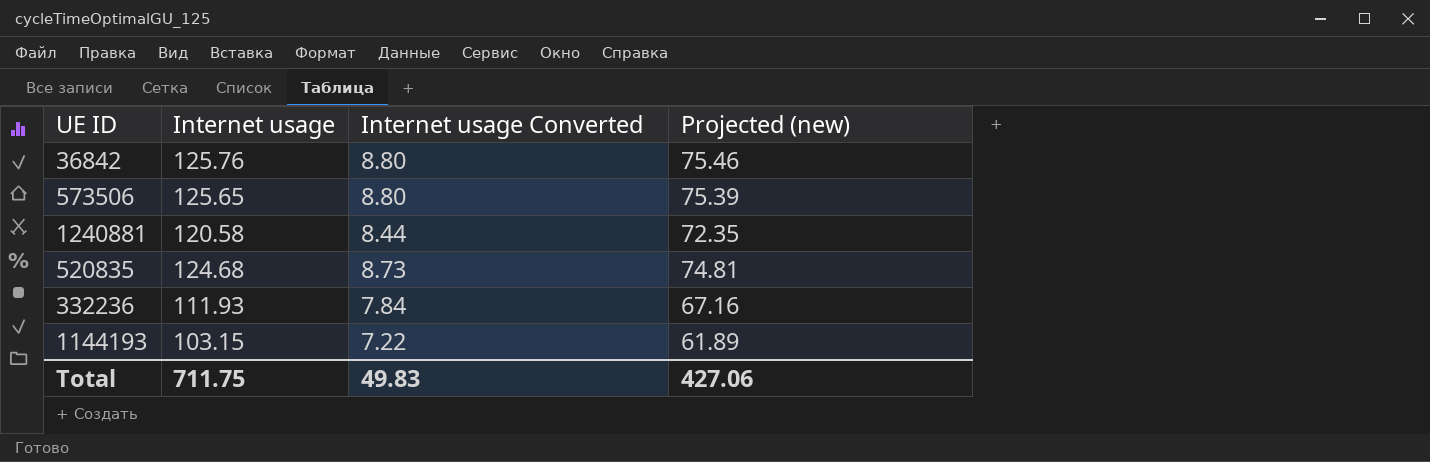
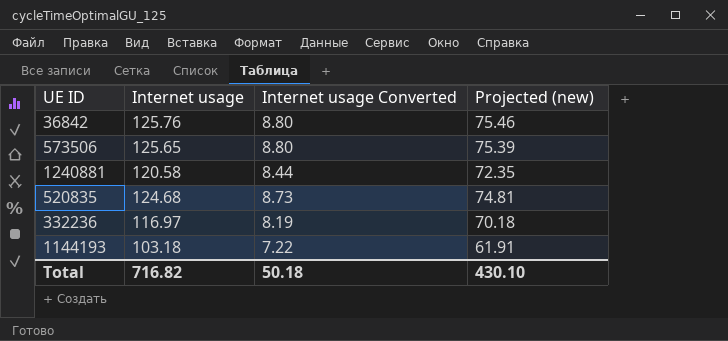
332236 | Internet usage: 111.93 -> 116.97
332236 | Internet usage Converted: 7.84 -> 8.19
332236 | Projected (new): 67.16 -> 70.18
1144193 | Internet usage: 103.15 -> 103.18
1144193 | Projected (new): 61.89 -> 61.91
Total | Internet usage: 711.75 -> 716.82
Total | Internet usage Converted: 49.83 -> 50.18
Total | Projected (new): 427.06 -> 430.10

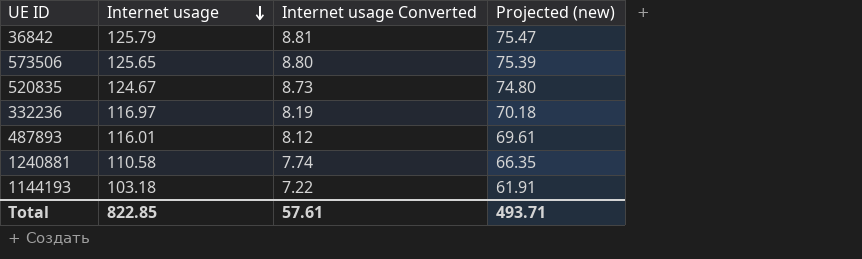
row order: none -> Internet usage descending
36842 | Internet usage: 125.76 -> 125.79
36842 | Internet usage Converted: 8.80 -> 8.81
36842 | Projected (new): 75.46 -> 75.47
520835 | Internet usage: 124.68 -> 124.67
520835 | Projected (new): 74.81 -> 74.80
row 487893: none -> 116.01 | 8.12 | 69.61
1240881 | Internet usage: 120.58 -> 110.58
1240881 | Internet usage Converted: 8.44 -> 7.74
1240881 | Projected (new): 72.35 -> 66.35
Total | Internet usage: 716.82 -> 822.85
Total | Internet usage Converted: 50.18 -> 57.61
Total | Projected (new): 430.10 -> 493.71

